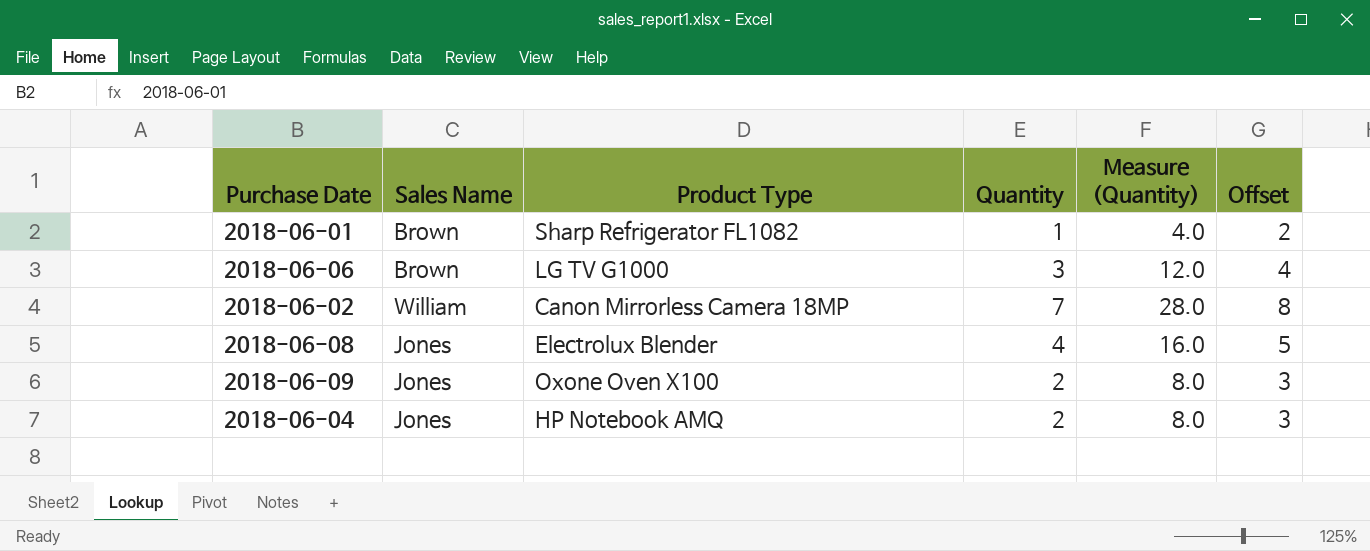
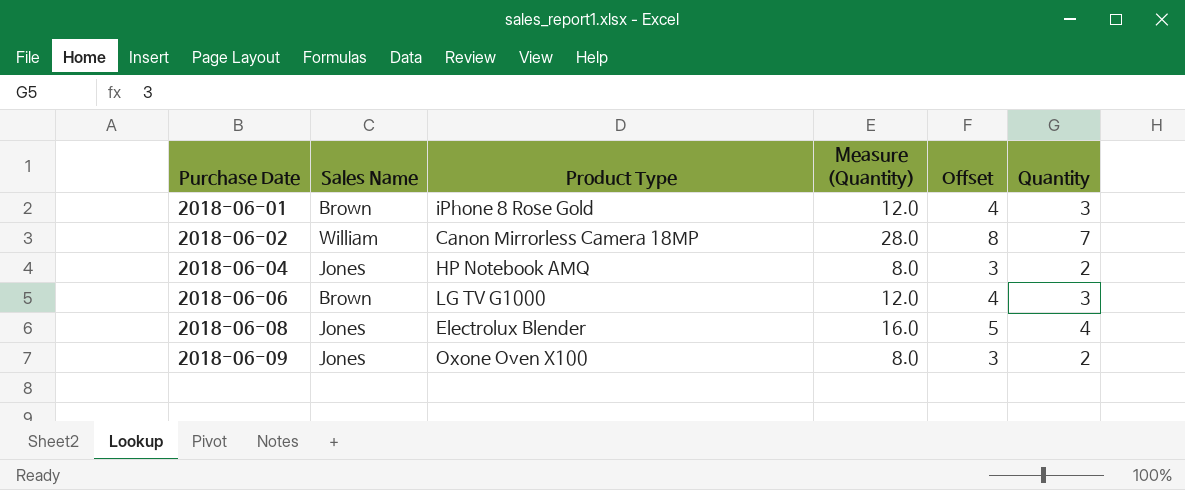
row order: none -> Purchase Date ascending
column Quantity | position: 4 -> 6
2018-06-01 | Product Type: Sharp Refrigerator FL1082 -> iPhone 8 Rose Gold
2018-06-01 | Measure (Quantity): 4.0 -> 12.0
2018-06-01 | Offset: 2 -> 4
2018-06-01 | Quantity: 1 -> 3

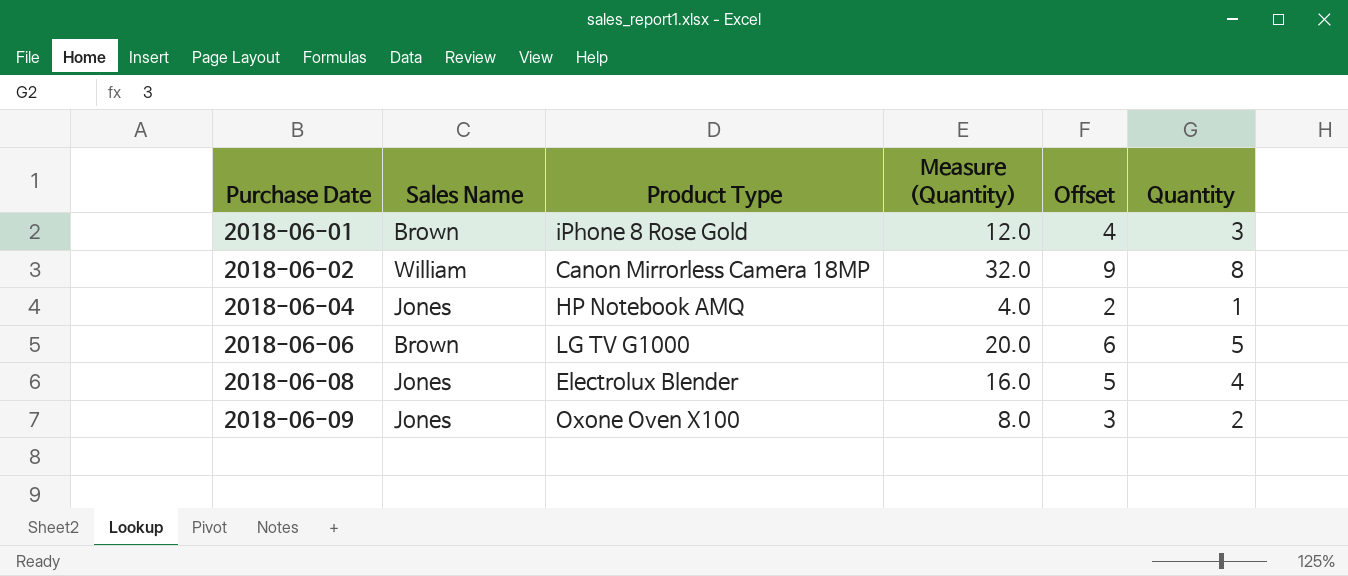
2018-06-02 | Measure (Quantity): 28.0 -> 32.0
2018-06-02 | Offset: 8 -> 9
2018-06-02 | Quantity: 7 -> 8
2018-06-04 | Measure (Quantity): 8.0 -> 4.0
2018-06-04 | Offset: 3 -> 2
2018-06-04 | Quantity: 2 -> 1
2018-06-06 | Measure (Quantity): 12.0 -> 20.0
2018-06-06 | Offset: 4 -> 6
2018-06-06 | Quantity: 3 -> 5

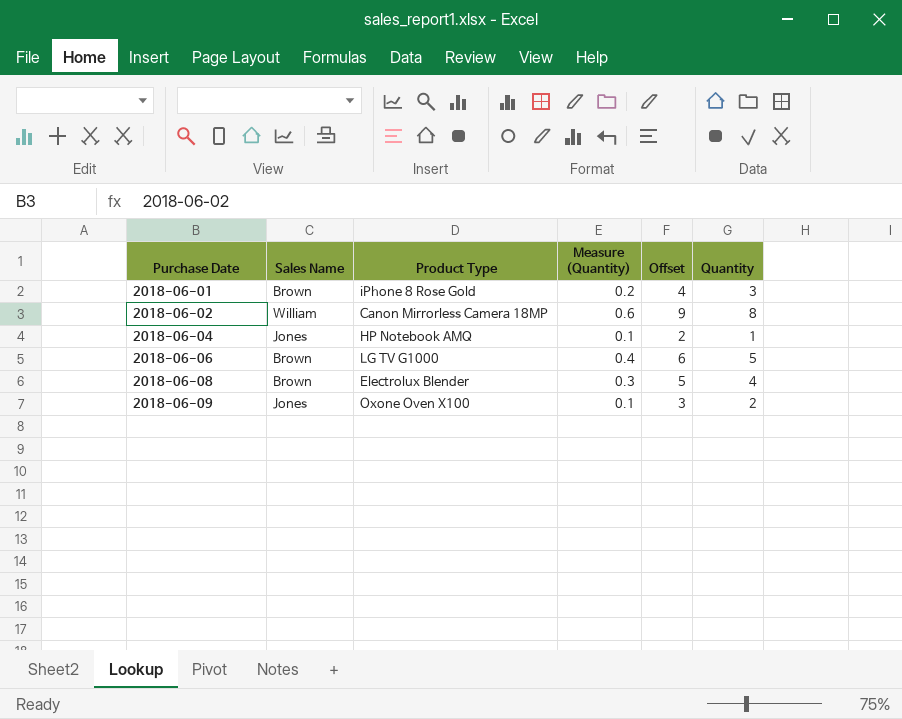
column Measure (Quantity) | formula: [Quantity] * 4 -> [Quantity] * 0.07
2018-06-08 | Sales Name: Jones -> Brown

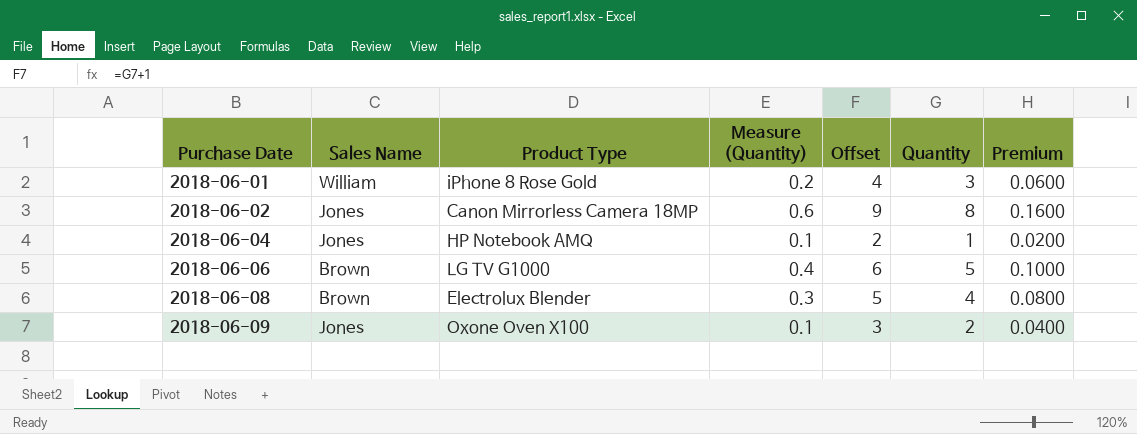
column Premium | formula: none -> [Quantity] * 0.02
2018-06-01 | Sales Name: Brown -> William
2018-06-02 | Sales Name: William -> Jones

